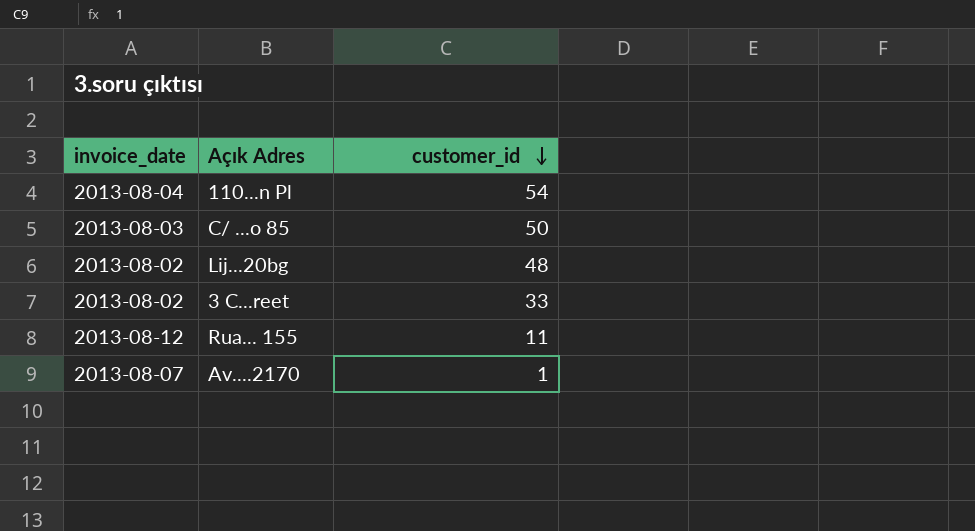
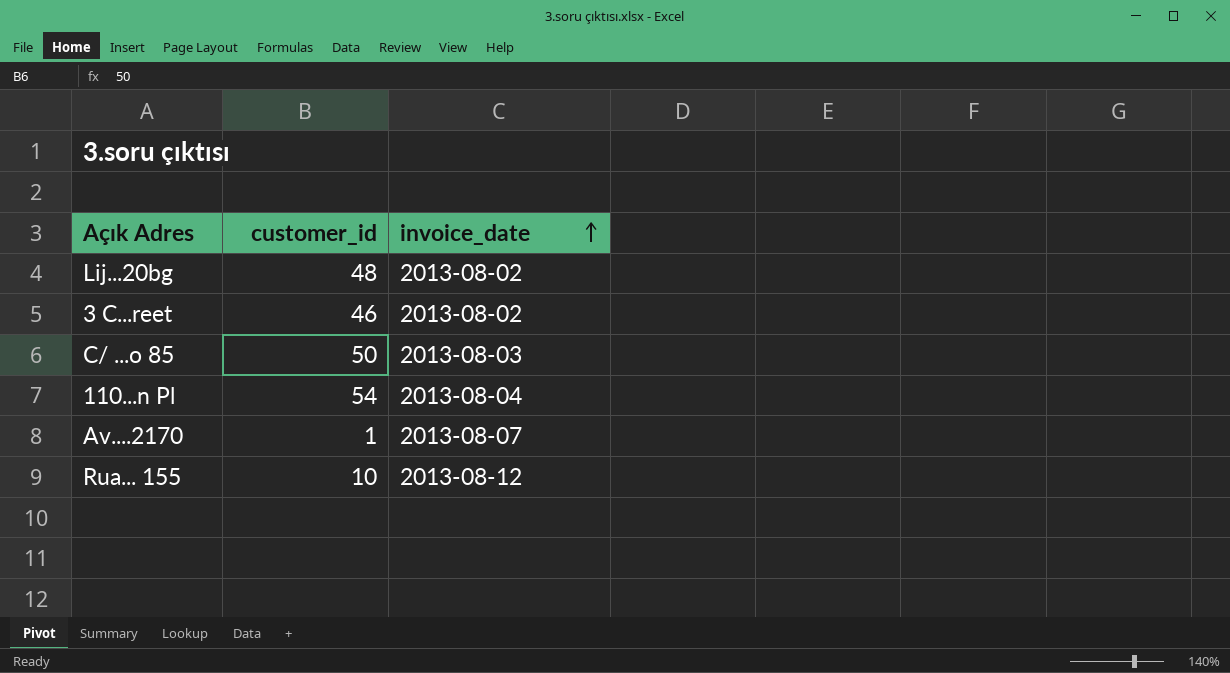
row order: customer_id descending -> invoice_date ascending
column invoice_date | position: 1 -> 3
3 C...reet | customer_id: 33 -> 46
Rua... 155 | customer_id: 11 -> 10

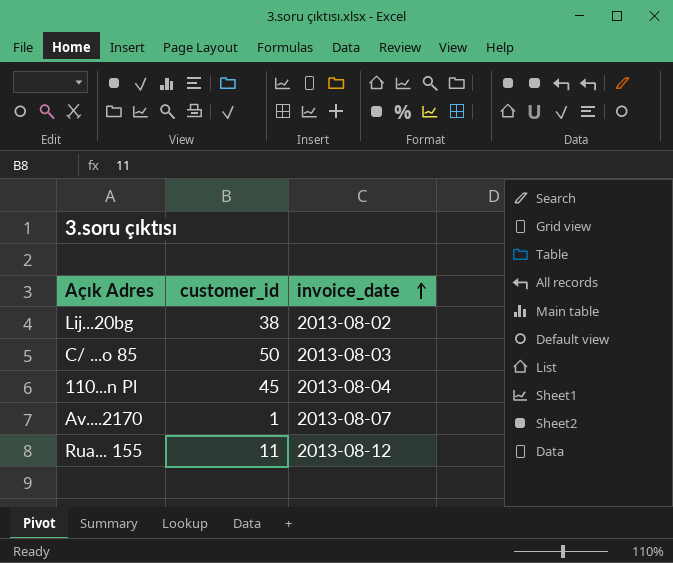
row 3 C...reet: 46 | 2013-08-02 -> none
Lij...20bg | customer_id: 48 -> 38
110...n Pl | customer_id: 54 -> 45
Rua... 155 | customer_id: 10 -> 11

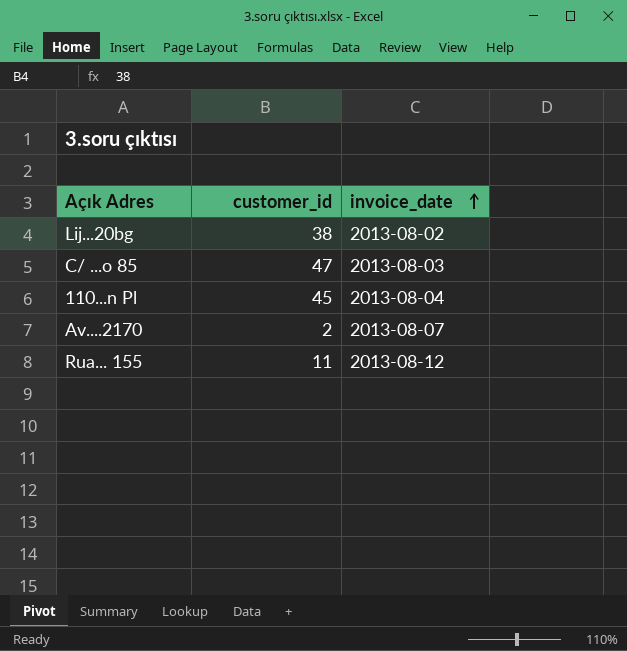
C/ ...o 85 | customer_id: 50 -> 47
Av....2170 | customer_id: 1 -> 2

